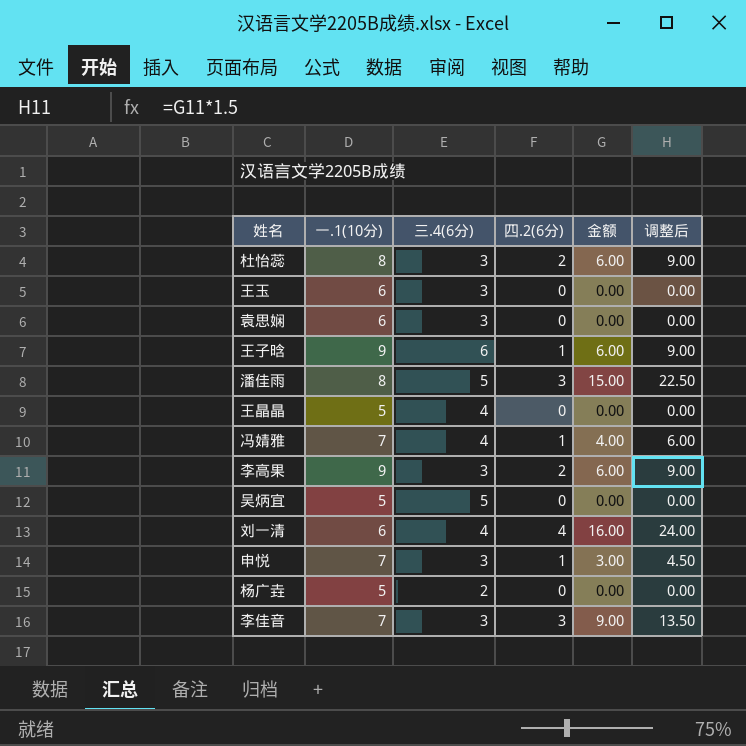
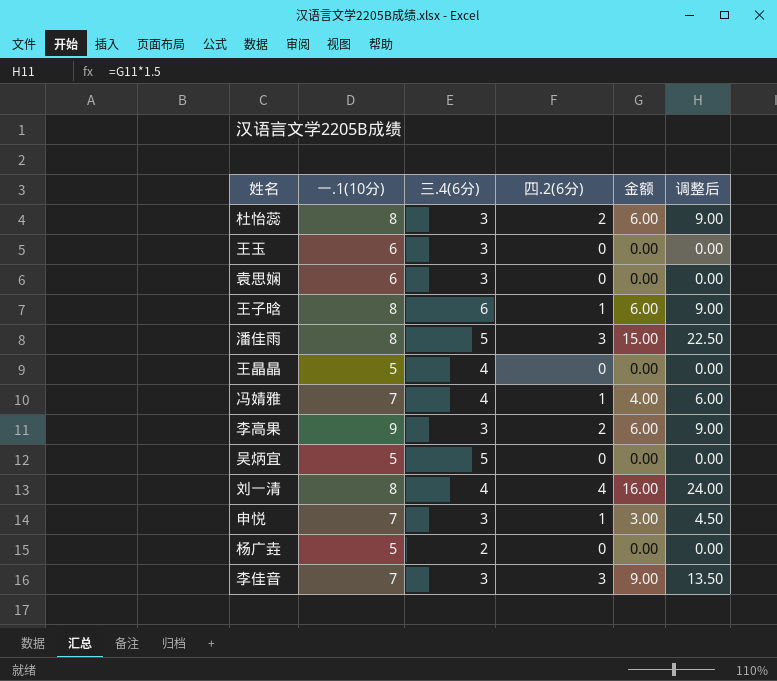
王子晗 | 一.1(10分): 9 -> 8
刘一清 | 一.1(10分): 6 -> 8

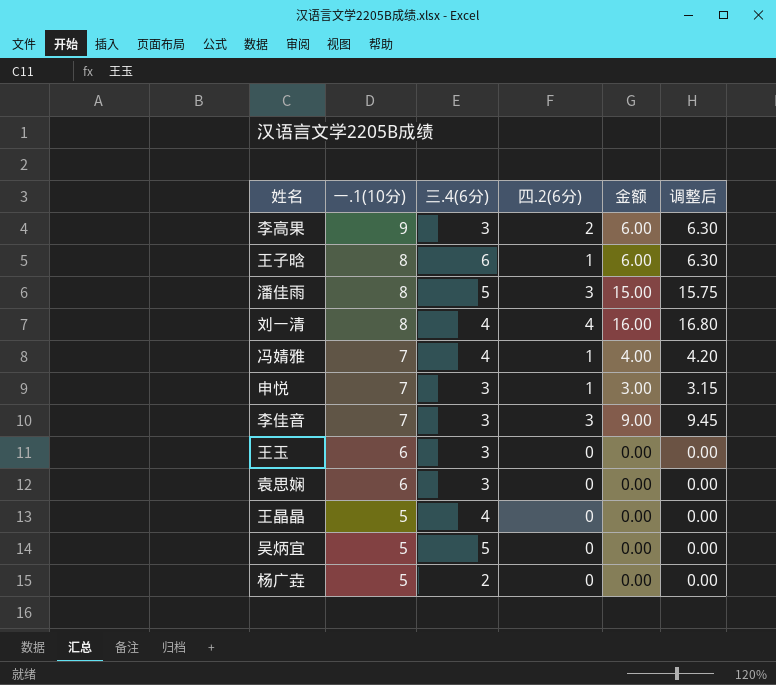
row order: none -> 一.1(10分) descending
column 调整后 | formula: [金额] * 1.5 -> [金额] * 1.05
row 杜怡蕊: 8 | 3 | 2 | 6.00 | 9.00 -> none

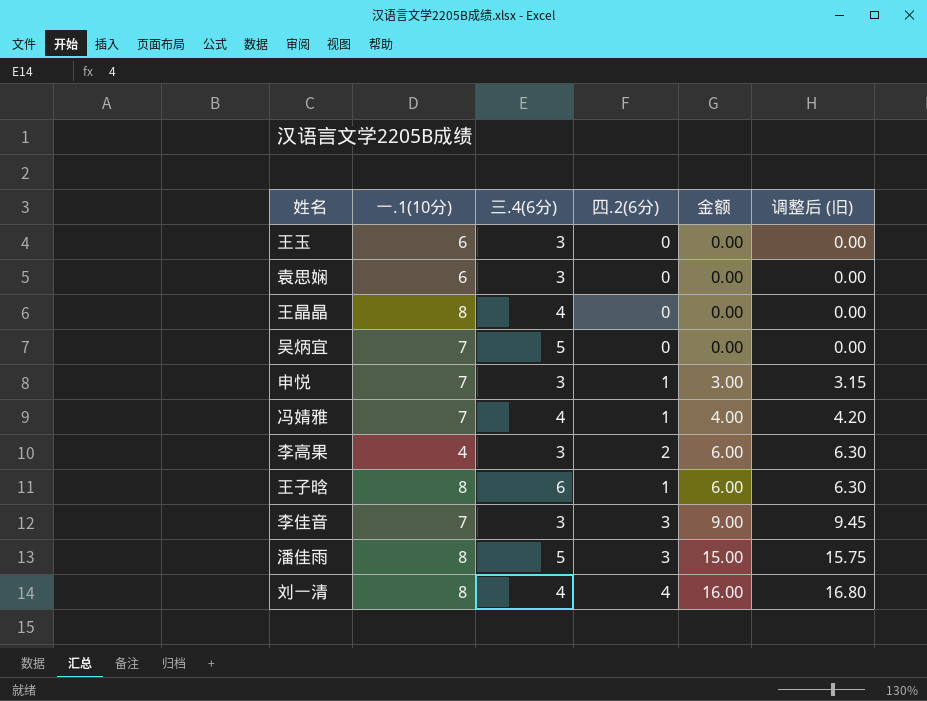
row order: 一.1(10分) descending -> 金额 ascending
column name: 调整后 -> 调整后 (旧)
row 杨广垚: 5 | 2 | 0 | 0.00 | 0.00 -> none
王晶晶 | 一.1(10分): 5 -> 8
吴炳宜 | 一.1(10分): 5 -> 7
李高果 | 一.1(10分): 9 -> 4

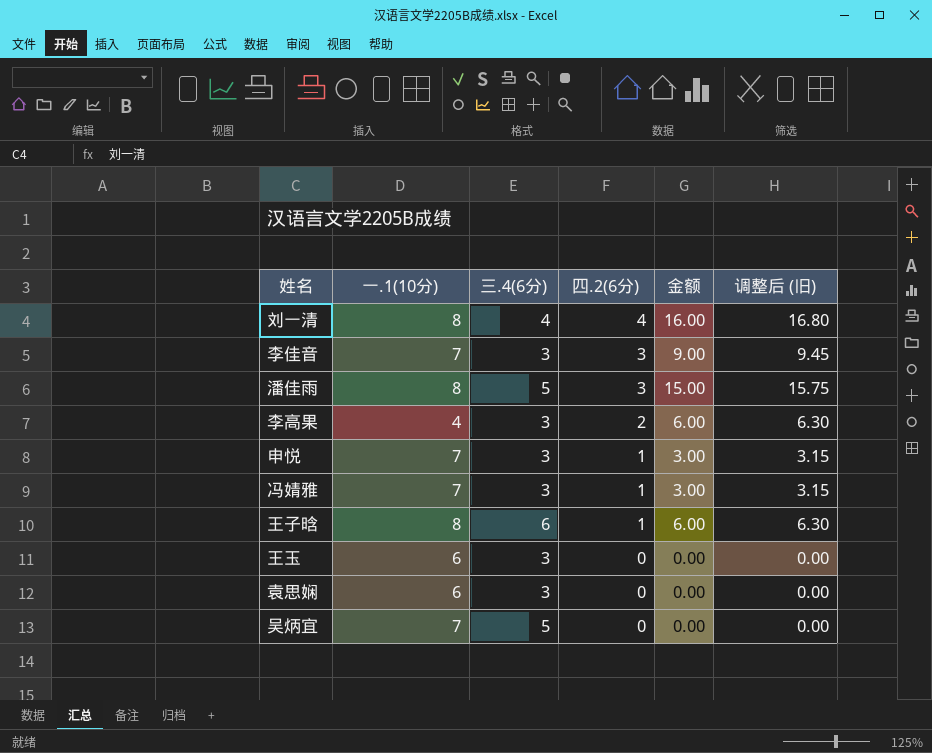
row order: 金额 ascending -> 四.2(6分) descending
row 王晶晶: 8 | 4 | 0 | 0.00 | 0.00 -> none
冯婧雅 | 三.4(6分): 4 -> 3
冯婧雅 | 金额: 4.00 -> 3.00
冯婧雅 | 调整后 (旧): 4.20 -> 3.15

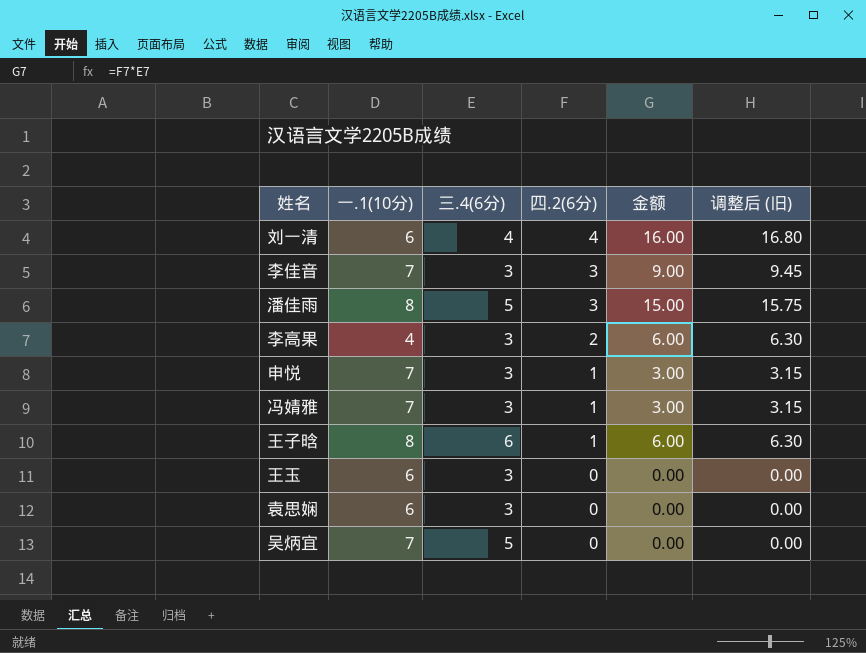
刘一清 | 一.1(10分): 8 -> 6

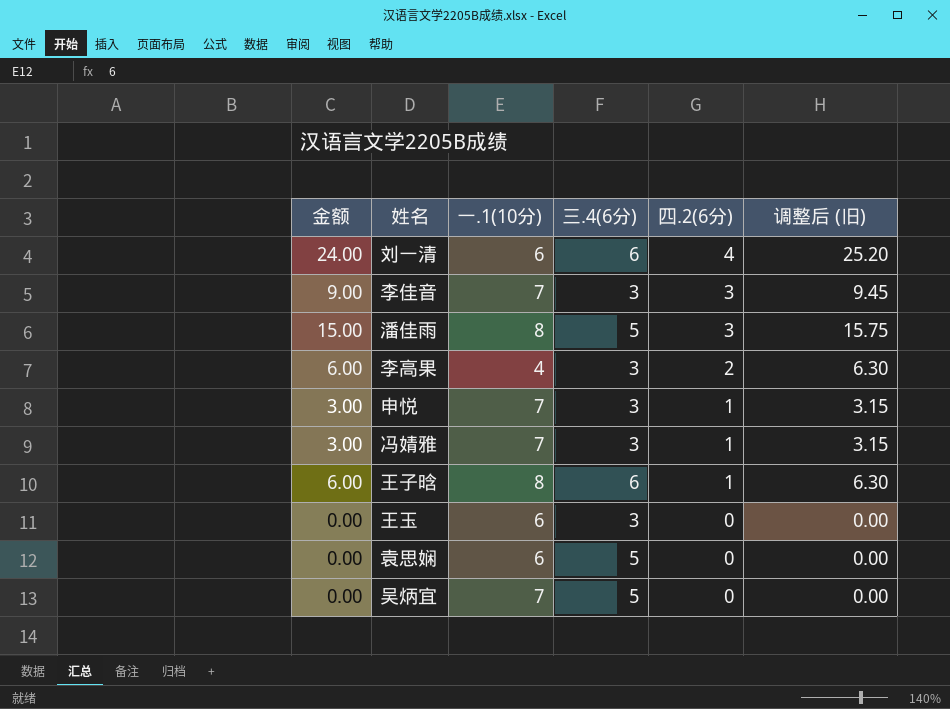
column 金额 | position: 5 -> 1
刘一清 | 金额: 16.00 -> 24.00
刘一清 | 三.4(6分): 4 -> 6
刘一清 | 调整后 (旧): 16.80 -> 25.20
袁思娴 | 三.4(6分): 3 -> 5

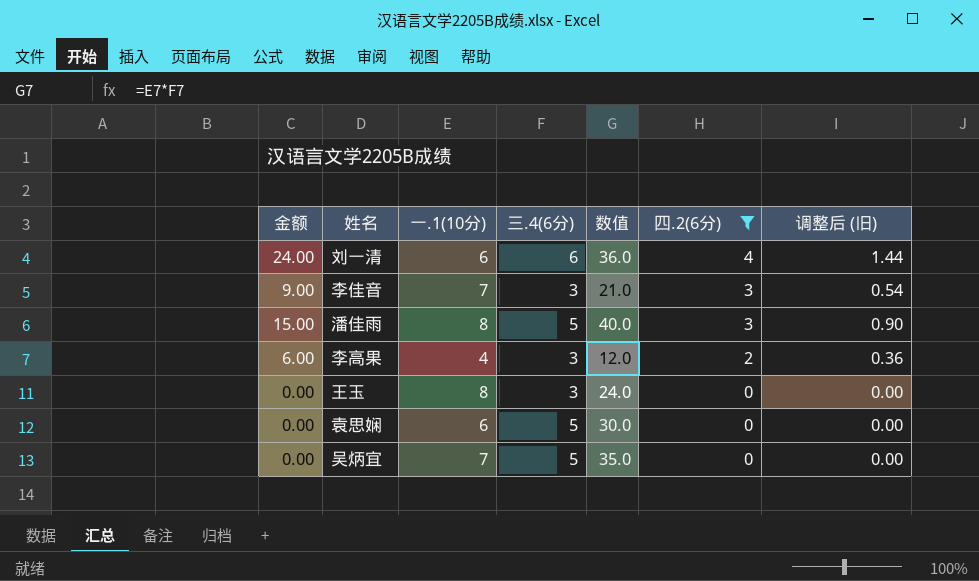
filter: none -> 四.2(6分) != 1
column 数值 | formula: none -> [一.1(10分)] * [三.4(6分)]
column 调整后 (旧) | formula: [金额] * 1.05 -> [金额] * 0.06
王玉 | 一.1(10分): 6 -> 8

